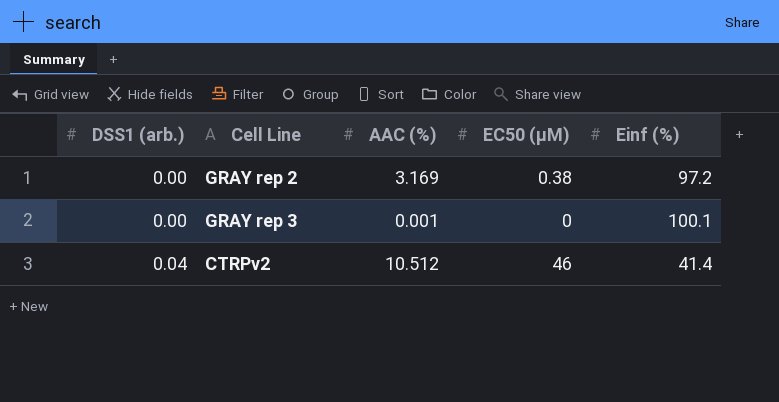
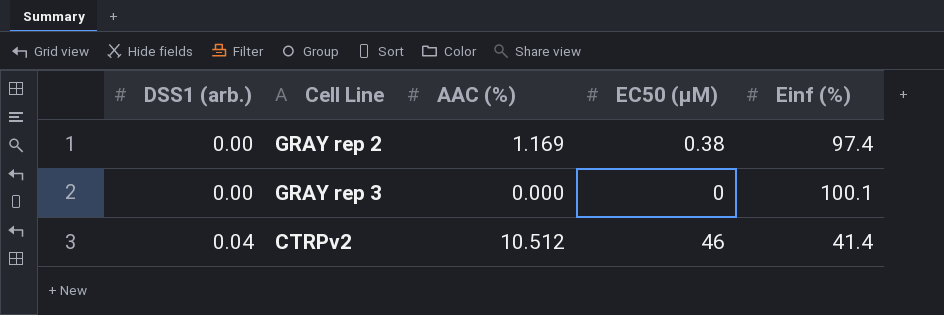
GRAY rep 2 | AAC (%): 3.169 -> 1.169
GRAY rep 2 | Einf (%): 97.2 -> 97.4
GRAY rep 3 | AAC (%): 0.001 -> 0.000

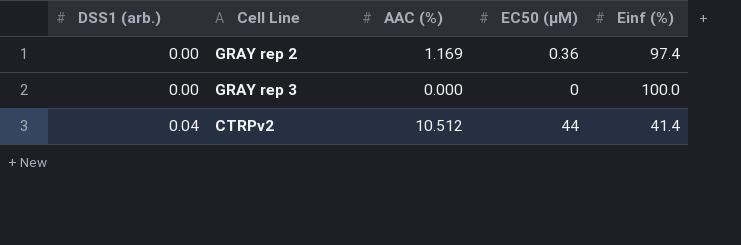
GRAY rep 2 | EC50 (µM): 0.38 -> 0.36
GRAY rep 3 | Einf (%): 100.1 -> 100.0
CTRPv2 | EC50 (µM): 46 -> 44

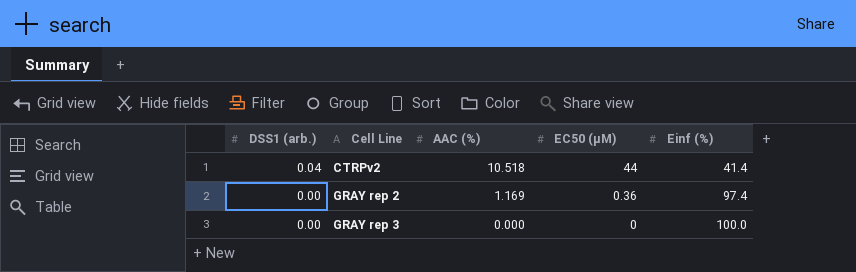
row order: DSS1 (arb.) ascending -> DSS1 (arb.) descending
CTRPv2 | AAC (%): 10.512 -> 10.518

